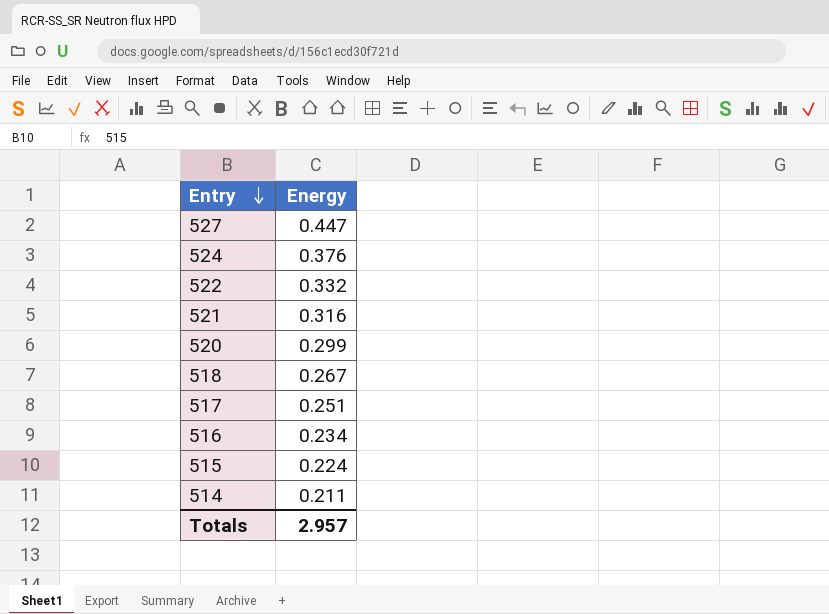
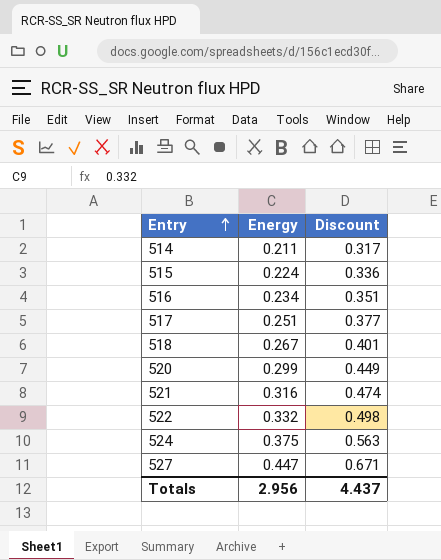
row order: Entry descending -> Entry ascending
column Discount | formula: none -> [Energy] * 1.5
524 | Energy: 0.376 -> 0.375
Totals | Energy: 2.957 -> 2.956

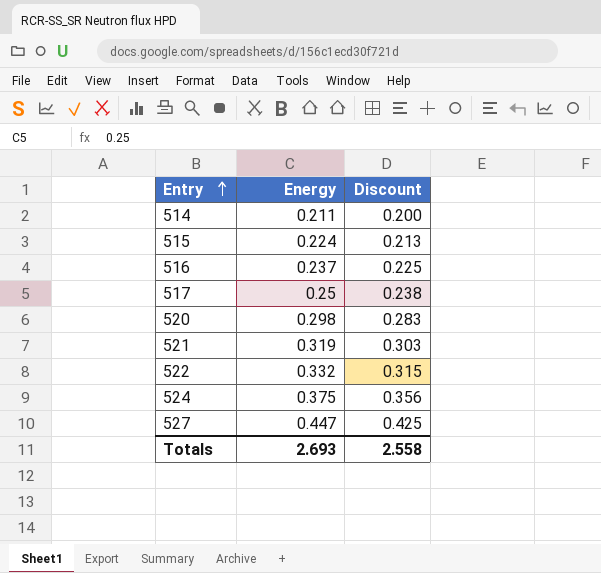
column Discount | formula: [Energy] * 1.5 -> [Energy] * 0.95
row 518: 0.267 | 0.401 -> none
516 | Energy: 0.234 -> 0.237
517 | Energy: 0.251 -> 0.25
520 | Energy: 0.299 -> 0.298
521 | Energy: 0.316 -> 0.319
Totals | Energy: 2.956 -> 2.693
Totals | Discount: 4.437 -> 2.558

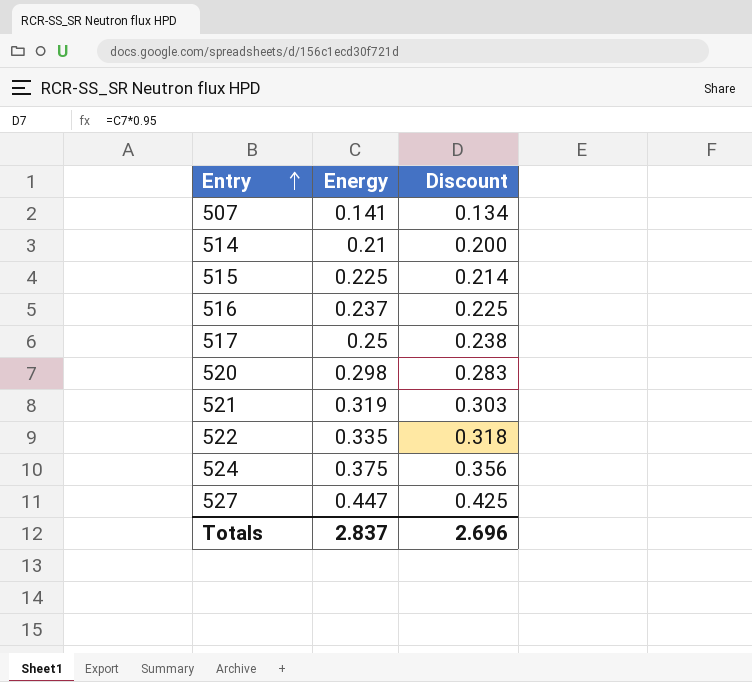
row 507: none -> 0.141 | 0.134
514 | Energy: 0.211 -> 0.21
515 | Energy: 0.224 -> 0.225
515 | Discount: 0.213 -> 0.214
522 | Energy: 0.332 -> 0.335
522 | Discount: 0.315 -> 0.318
Totals | Energy: 2.693 -> 2.837
Totals | Discount: 2.558 -> 2.696

